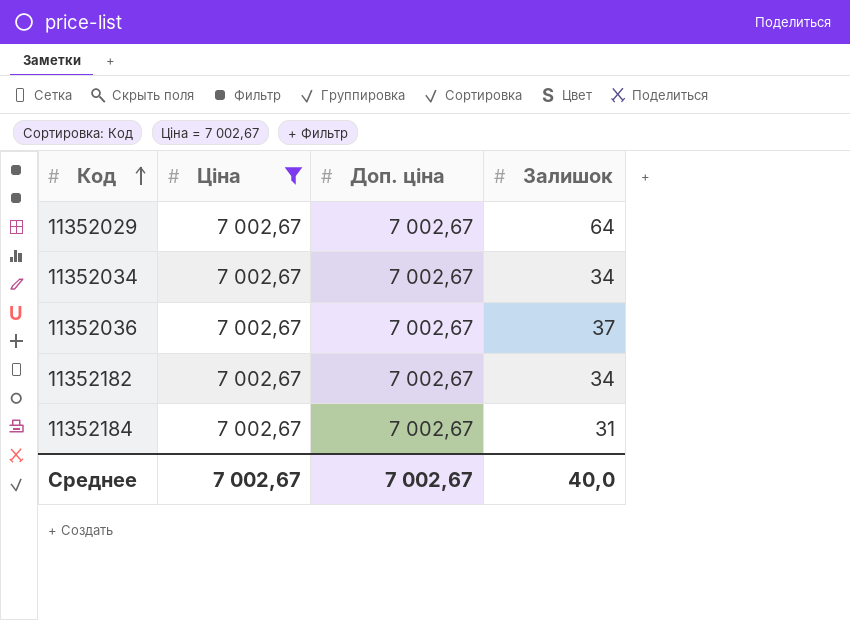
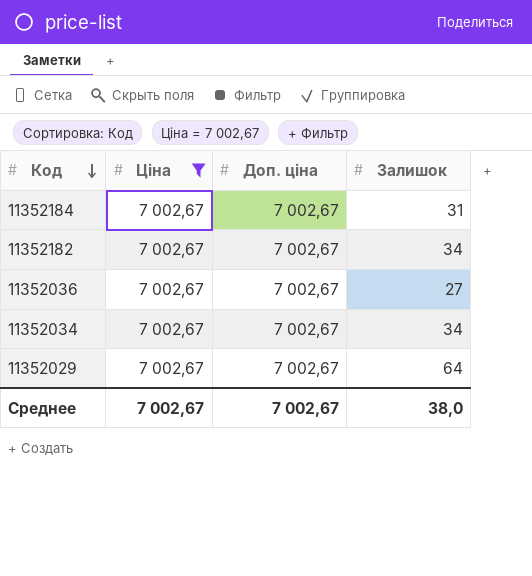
row order: Код ascending -> Код descending
11352036 | Залишок: 37 -> 27
Среднее | Залишок: 40,0 -> 38,0

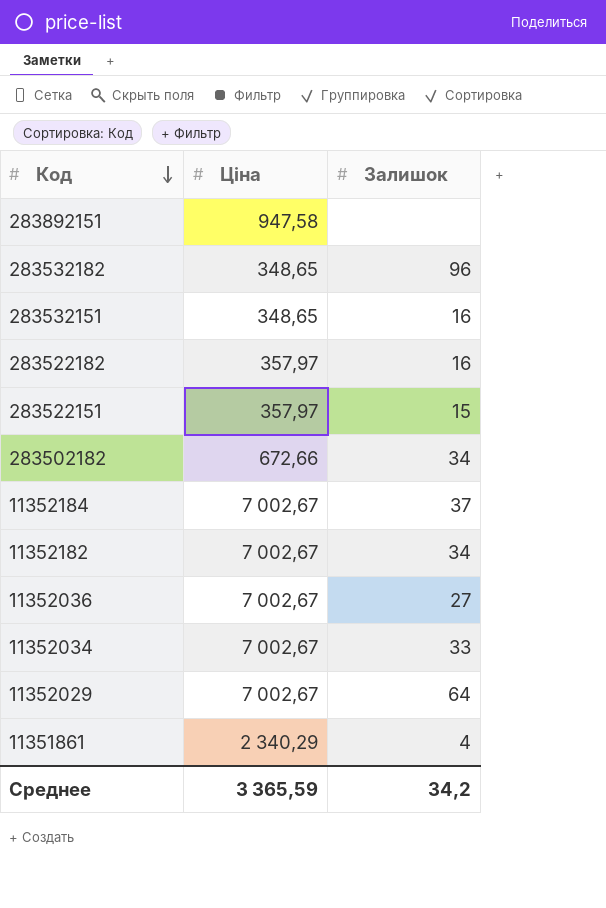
filter: Ціна = 7 002,67 -> none
column Доп. ціна | position: 3 -> none
11352184 | Залишок: 31 -> 37
11352034 | Залишок: 34 -> 33
Среднее | Ціна: 7 002,67 -> 3 365,59
Среднее | Залишок: 38,0 -> 34,2

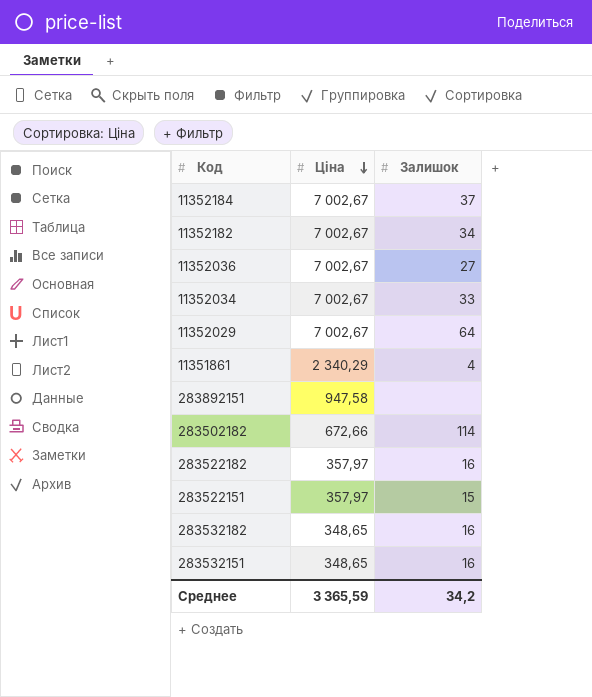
row order: Код descending -> Ціна descending
283502182 | Залишок: 34 -> 114
283532182 | Залишок: 96 -> 16

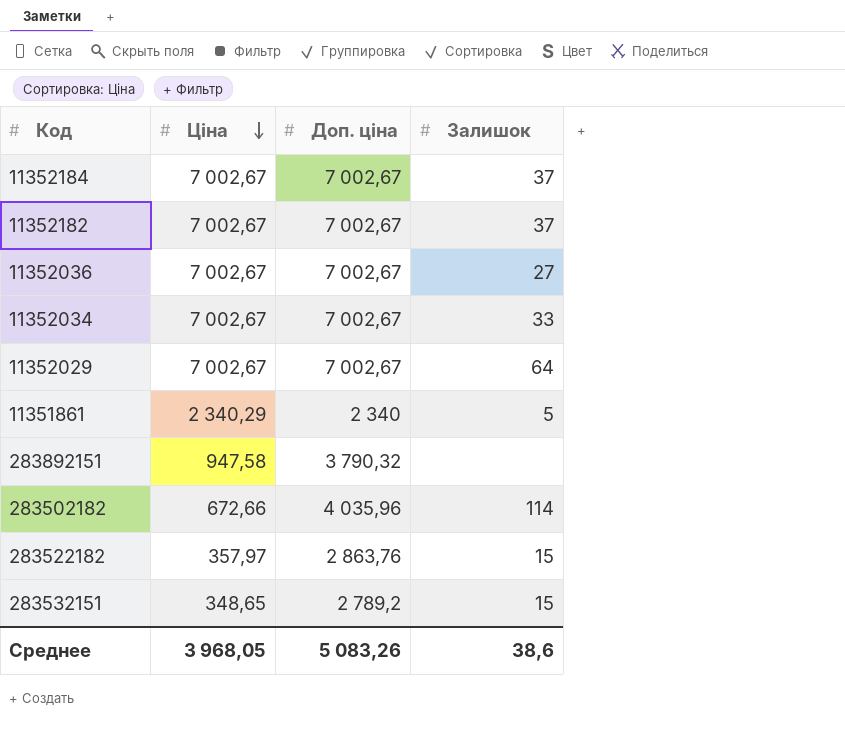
column Доп. ціна | position: none -> 3
row 283522151: 357,97 | 15 -> none
row 283532182: 348,65 | 16 -> none
11352182 | Залишок: 34 -> 37
11351861 | Залишок: 4 -> 5
283522182 | Залишок: 16 -> 15
283532151 | Залишок: 16 -> 15
Среднее | Ціна: 3 365,59 -> 3 968,05
Среднее | Залишок: 34,2 -> 38,6

